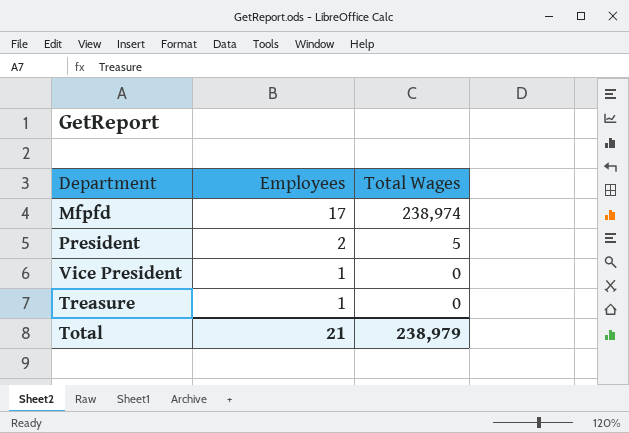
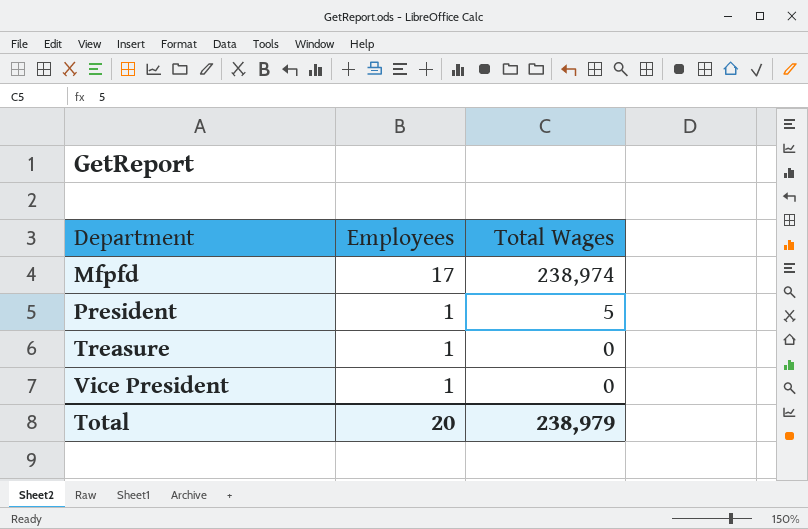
row order: Employees descending -> Department ascending
President | Employees: 2 -> 1
Total | Employees: 21 -> 20

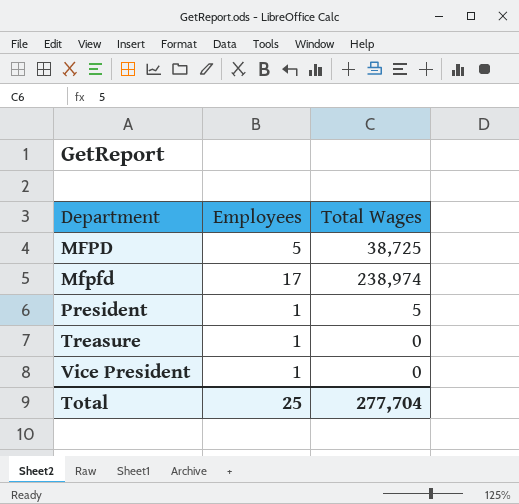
row MFPD: none -> 5 | 38,725
Total | Employees: 20 -> 25
Total | Total Wages: 238,979 -> 277,704

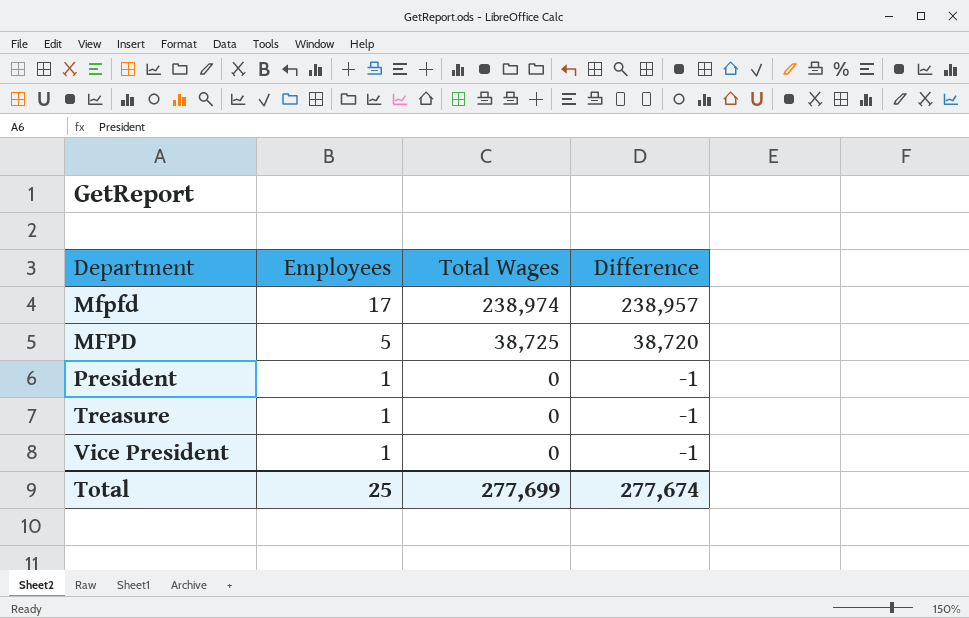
row order: Department ascending -> Employees descending
column Difference | formula: none -> [Total Wages] - [Employees]
President | Total Wages: 5 -> 0
Total | Total Wages: 277,704 -> 277,699

